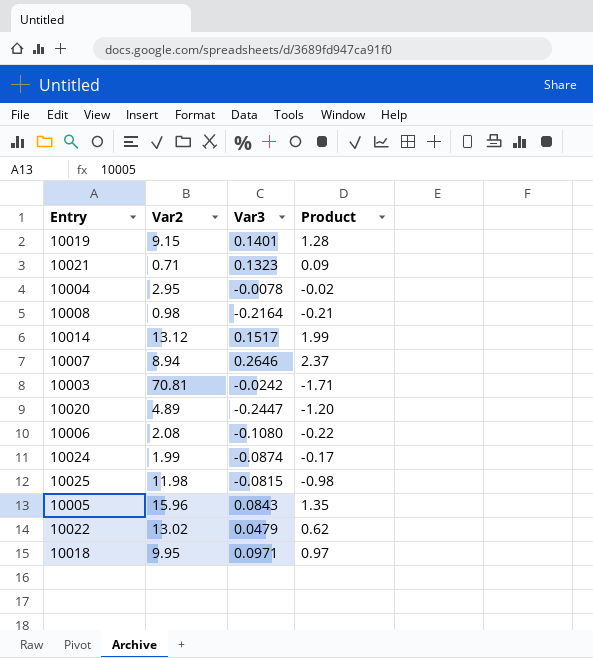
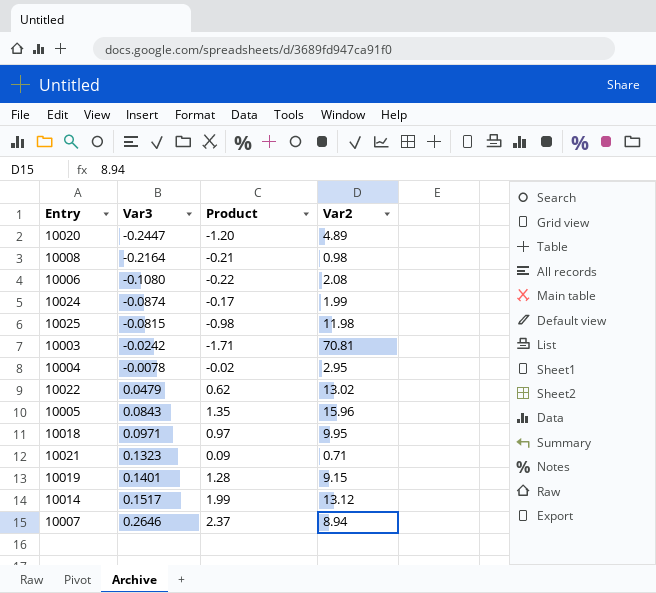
row order: none -> Var3 ascending
column Var2 | position: 2 -> 4

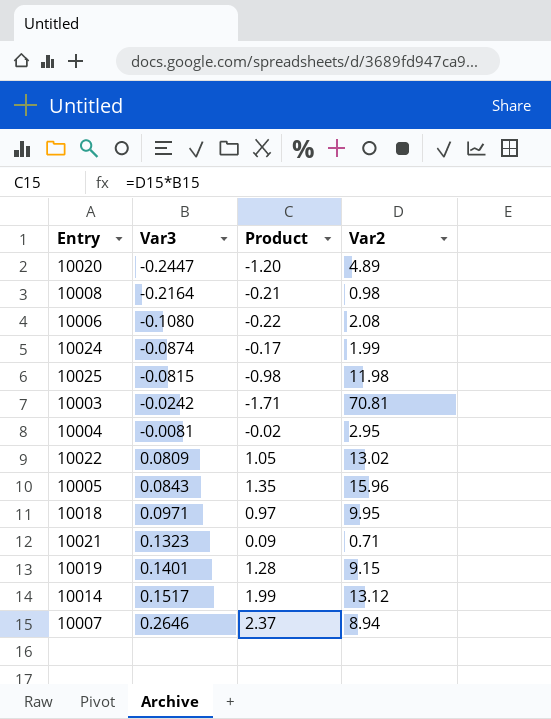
10004 | Var3: -0.0078 -> -0.0081
10022 | Var3: 0.0479 -> 0.0809
10022 | Product: 0.62 -> 1.05

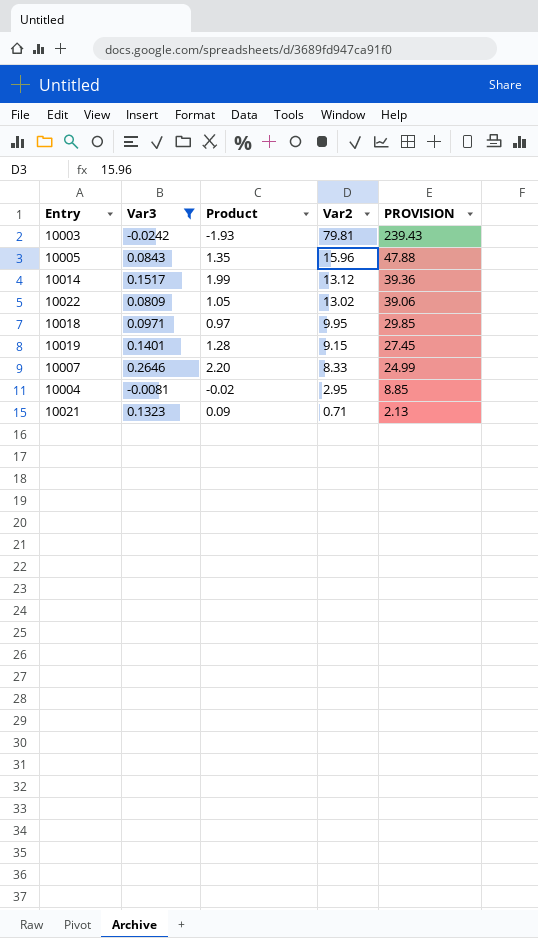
filter: none -> Var3 >= -0.0242
row order: Var3 ascending -> Var2 descending
column PROVISION | formula: none -> [Var2] * 3
10003 | Product: -1.71 -> -1.93
10003 | Var2: 70.81 -> 79.81
10007 | Product: 2.37 -> 2.20
10007 | Var2: 8.94 -> 8.33

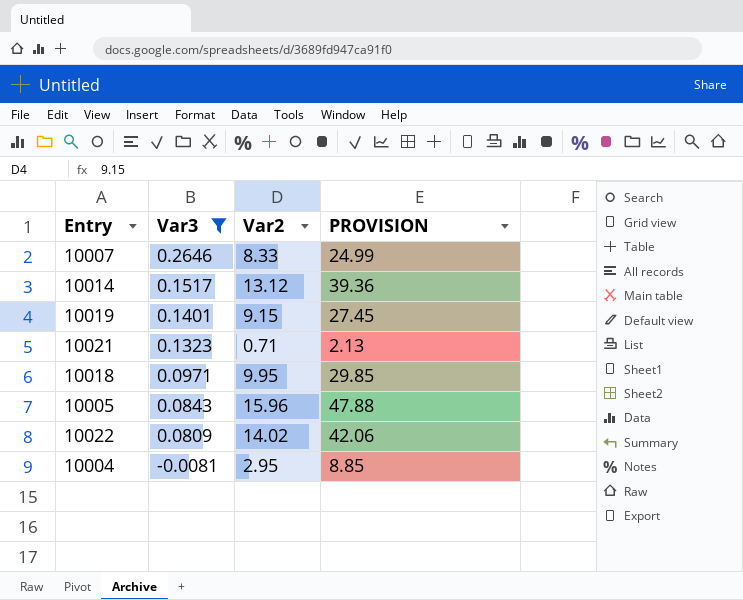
row order: Var2 descending -> Var3 descending
column Product | formula: [Var3] * [Var2] -> none
row 10003: -0.0242 | -1.93 | 79.81 | 239.43 -> none
10022 | Var2: 13.02 -> 14.02
10022 | PROVISION: 39.06 -> 42.06

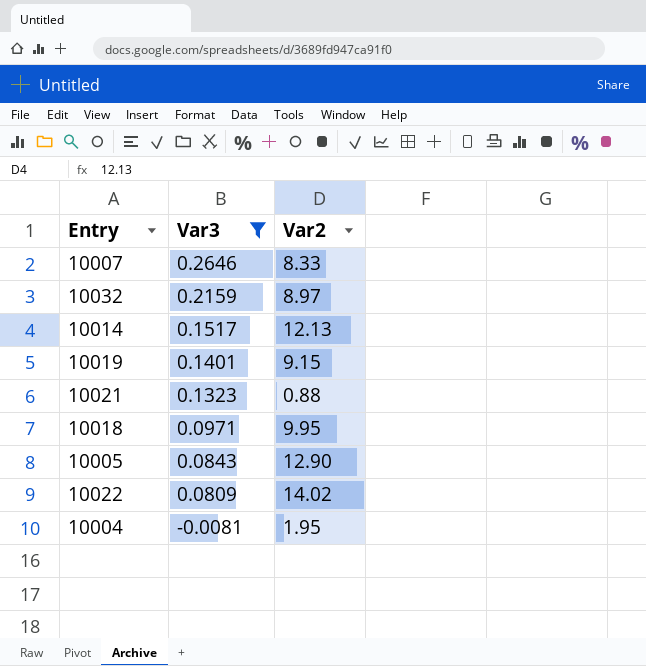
column PROVISION | formula: [Var2] * 3 -> none
row 10032: none -> 0.2159 | 8.97
10014 | Var2: 13.12 -> 12.13
10021 | Var2: 0.71 -> 0.88
10005 | Var2: 15.96 -> 12.90
10004 | Var2: 2.95 -> 1.95

